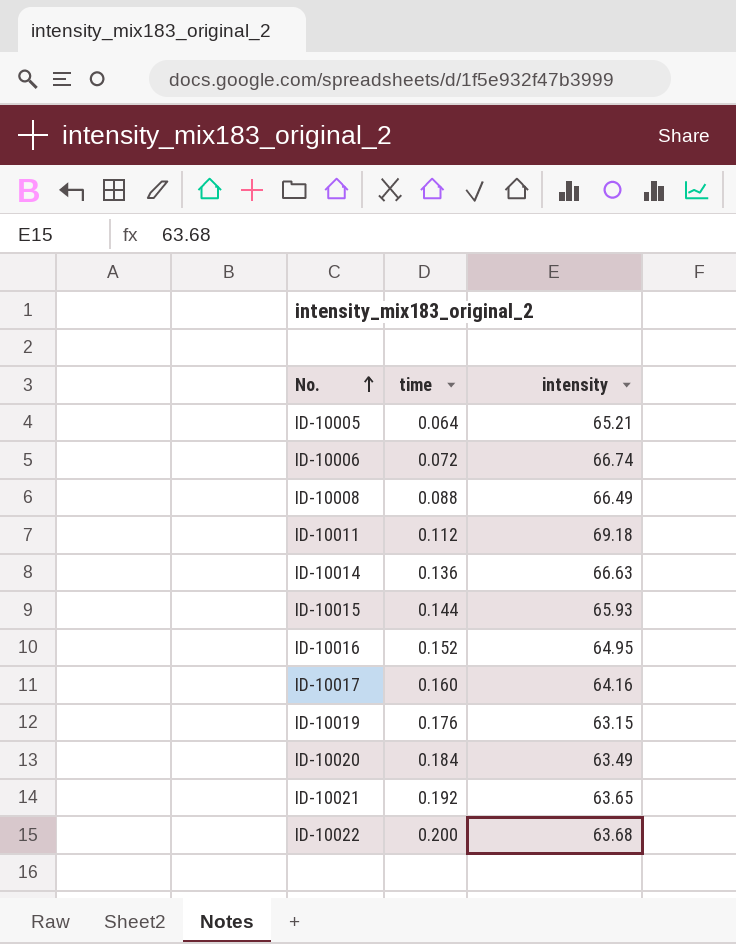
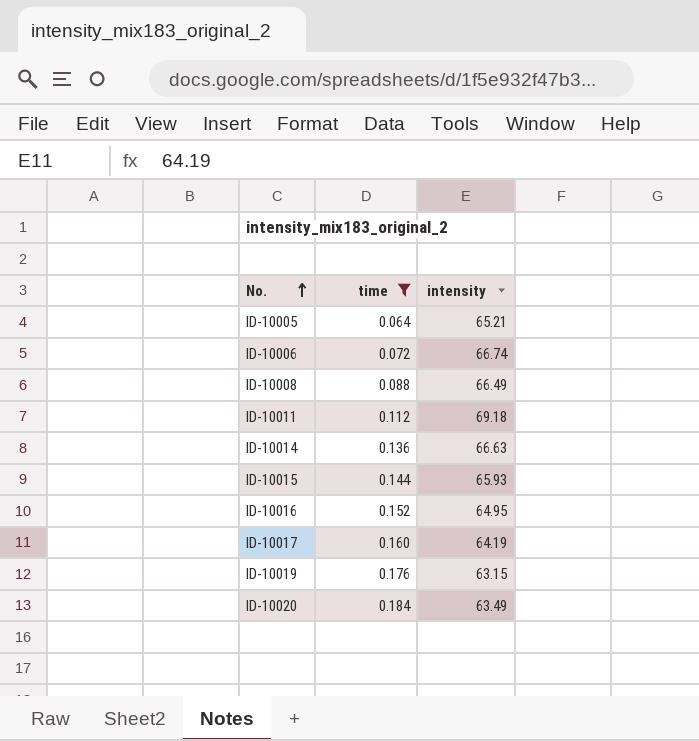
filter: none -> time <= 0.184
ID-10017 | intensity: 64.16 -> 64.19

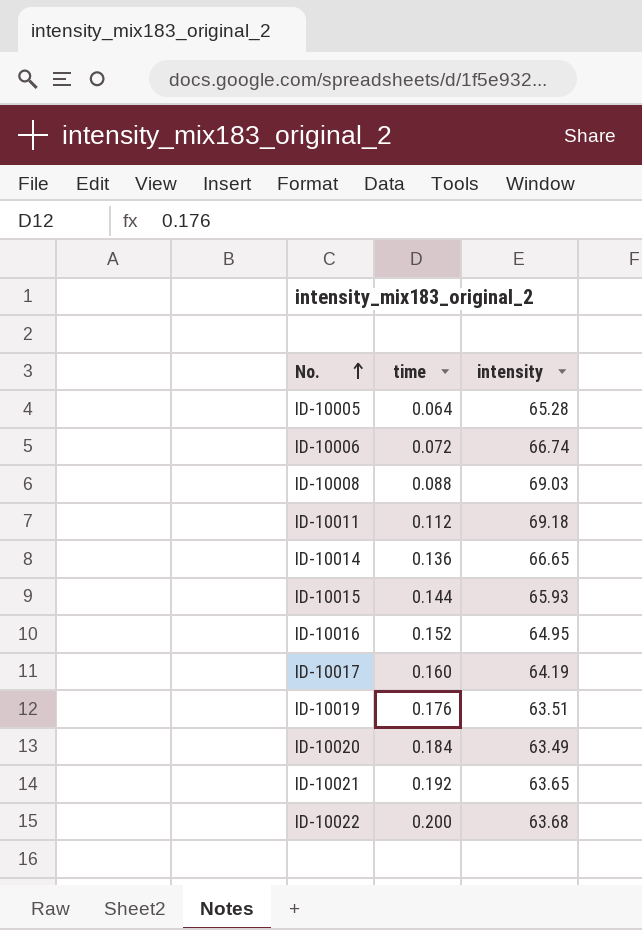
filter: time <= 0.184 -> none
ID-10005 | intensity: 65.21 -> 65.28
ID-10008 | intensity: 66.49 -> 69.03
ID-10014 | intensity: 66.63 -> 66.65
ID-10019 | intensity: 63.15 -> 63.51

